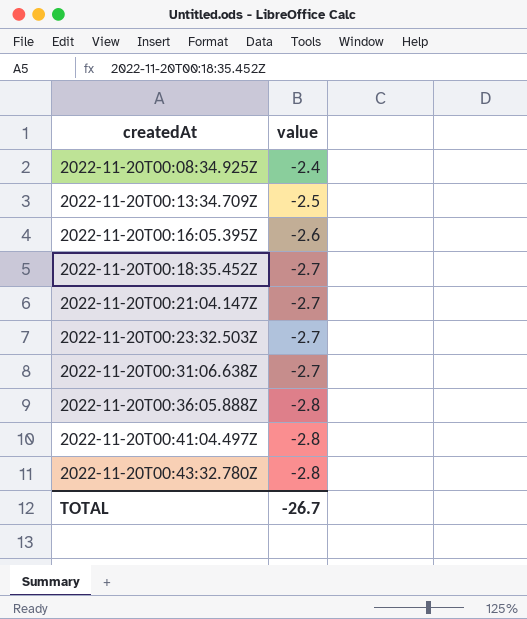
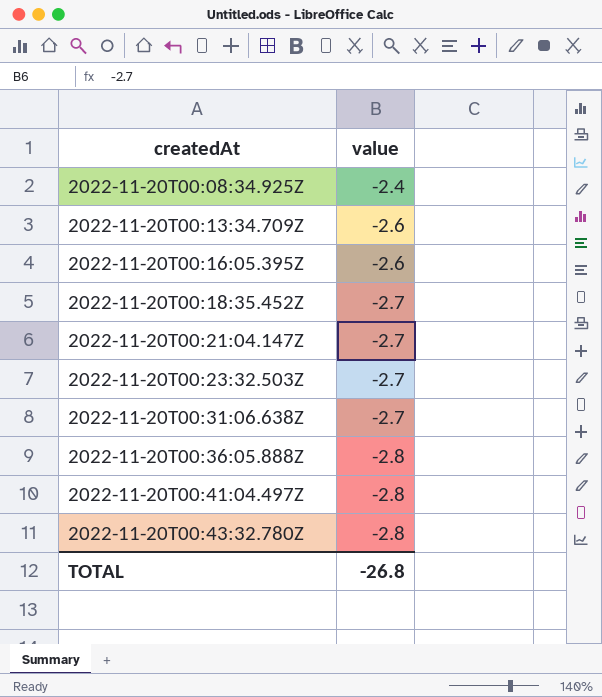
2022-11-20T00:13:34.709Z | value: -2.5 -> -2.6
TOTAL | value: -26.7 -> -26.8

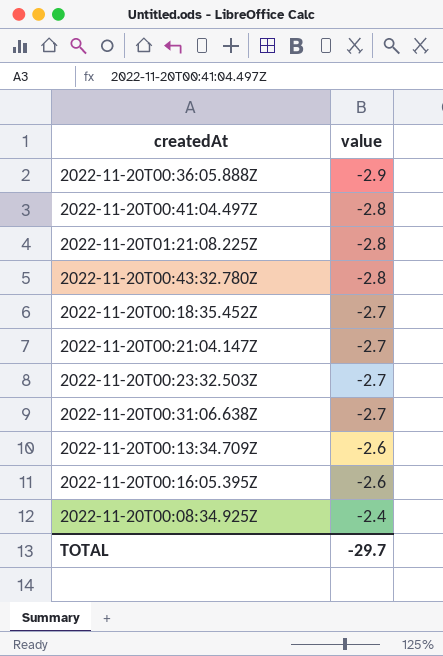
row order: createdAt ascending -> value ascending
2022-11-20T00:36:05.888Z | value: -2.8 -> -2.9
row 2022-11-20T01:21:08.225Z: none -> -2.8
TOTAL | value: -26.8 -> -29.7

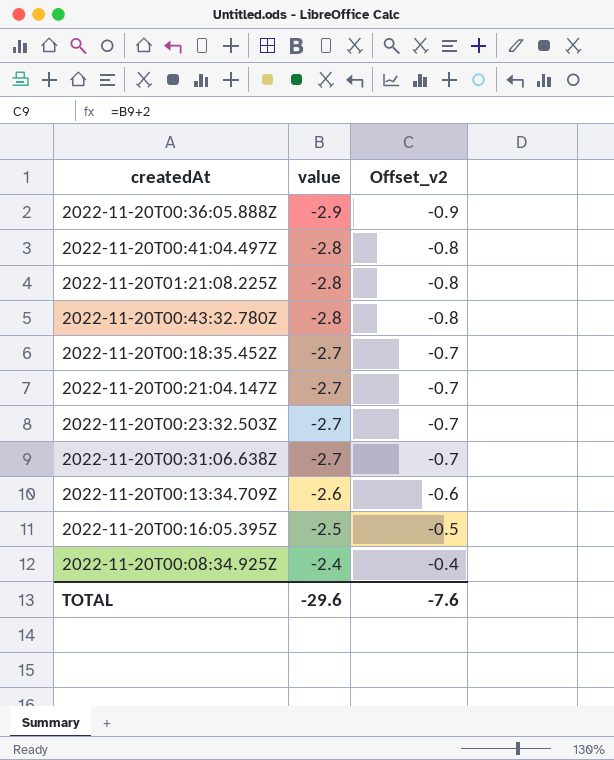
column Offset_v2 | formula: none -> [value] + 2
2022-11-20T00:16:05.395Z | value: -2.6 -> -2.5
TOTAL | value: -29.7 -> -29.6

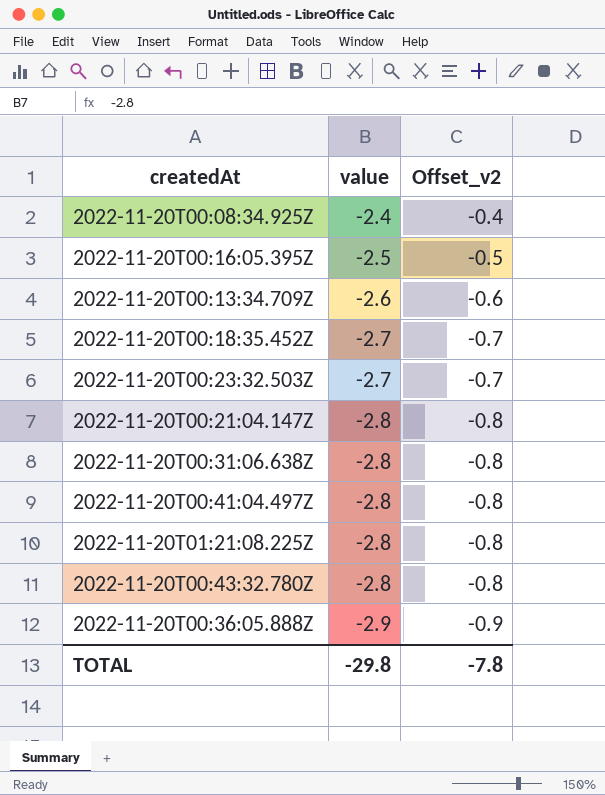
row order: value ascending -> value descending
2022-11-20T00:21:04.147Z | value: -2.7 -> -2.8
2022-11-20T00:21:04.147Z | Offset_v2: -0.7 -> -0.8
2022-11-20T00:31:06.638Z | value: -2.7 -> -2.8
2022-11-20T00:31:06.638Z | Offset_v2: -0.7 -> -0.8
TOTAL | value: -29.6 -> -29.8
TOTAL | Offset_v2: -7.6 -> -7.8

